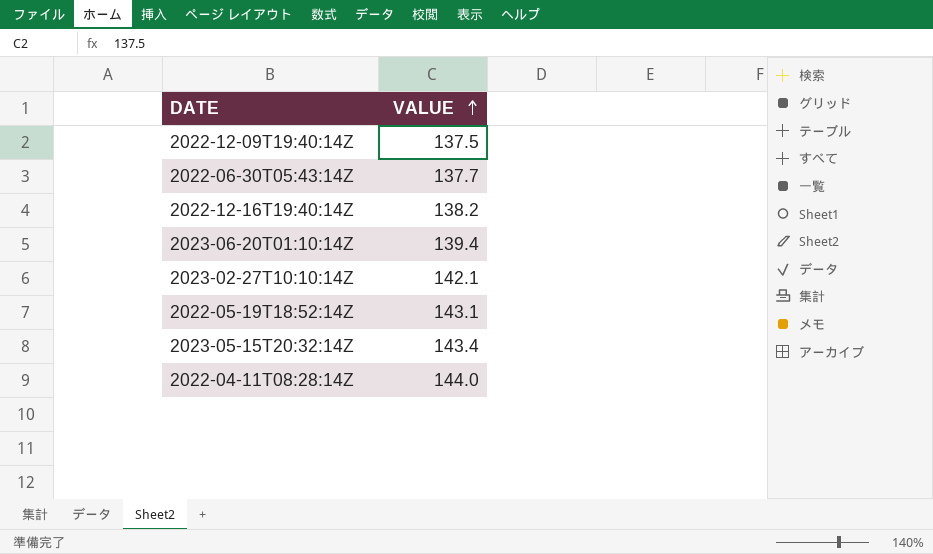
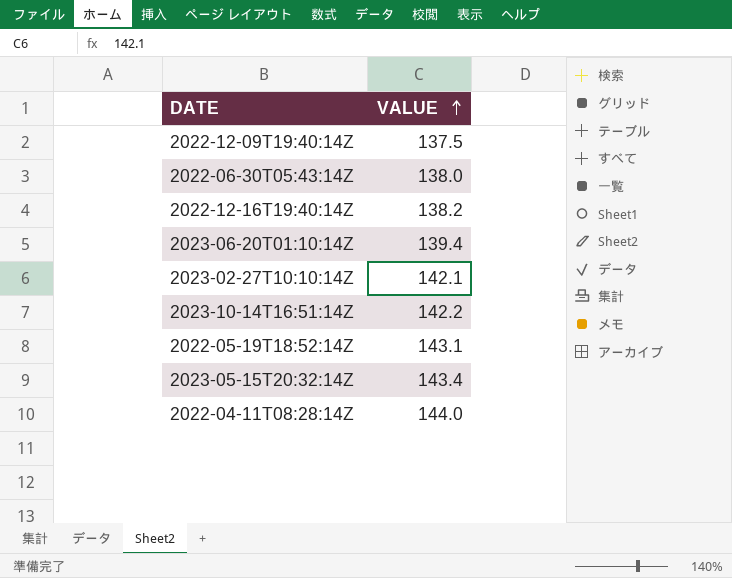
2022-06-30T05:43:14Z | VALUE: 137.7 -> 138.0
row 2023-10-14T16:51:14Z: none -> 142.2

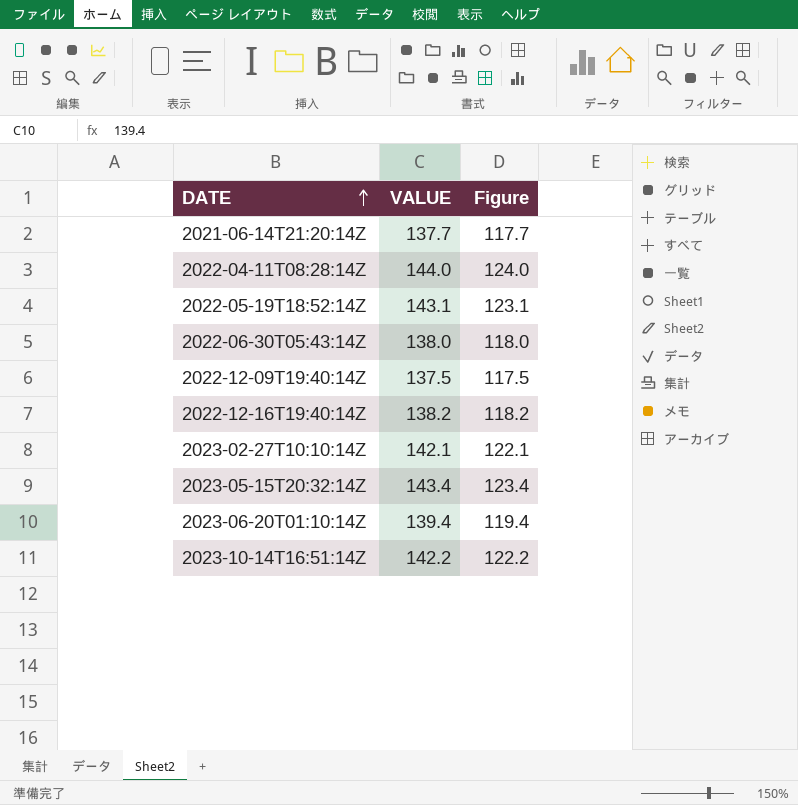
row order: VALUE ascending -> DATE ascending
column Figure | formula: none -> [VALUE] - 20
row 2021-06-14T21:20:14Z: none -> 137.7 | 117.7

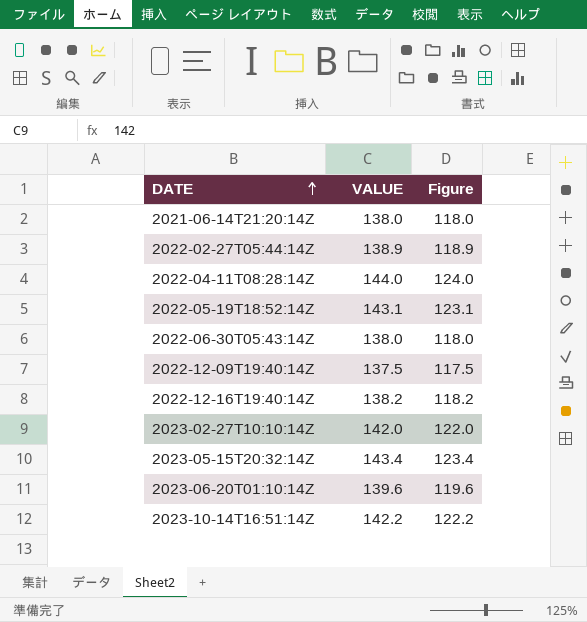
2021-06-14T21:20:14Z | VALUE: 137.7 -> 138.0
2021-06-14T21:20:14Z | Figure: 117.7 -> 118.0
row 2022-02-27T05:44:14Z: none -> 138.9 | 118.9
2023-02-27T10:10:14Z | VALUE: 142.1 -> 142.0
2023-02-27T10:10:14Z | Figure: 122.1 -> 122.0
2023-06-20T01:10:14Z | VALUE: 139.4 -> 139.6
2023-06-20T01:10:14Z | Figure: 119.4 -> 119.6

